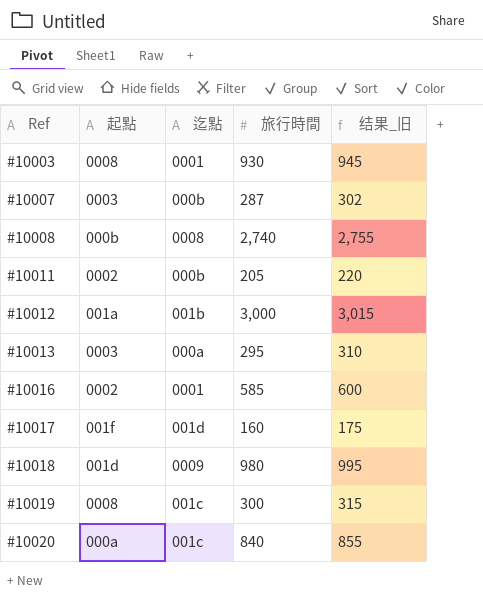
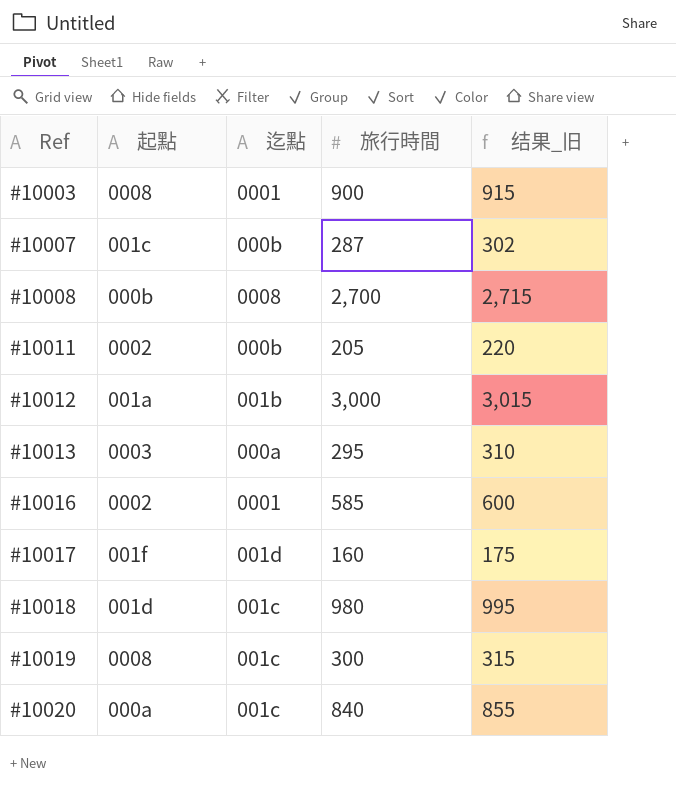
#10003 | 旅行時間: 930 -> 900
#10003 | 结果_旧: 945 -> 915
#10007 | 起點: 0003 -> 001c
#10008 | 旅行時間: 2,740 -> 2,700
#10008 | 结果_旧: 2,755 -> 2,715
#10018 | 迄點: 0009 -> 001c

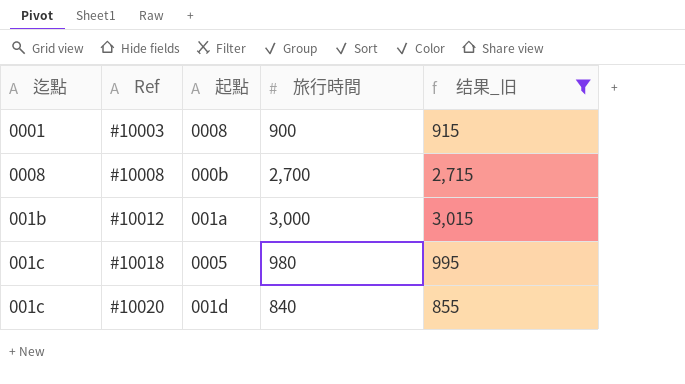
filter: none -> 结果_旧 >= 855
column 迄點 | position: 3 -> 1
#10018 | 起點: 001d -> 0005
#10020 | 起點: 000a -> 001d

